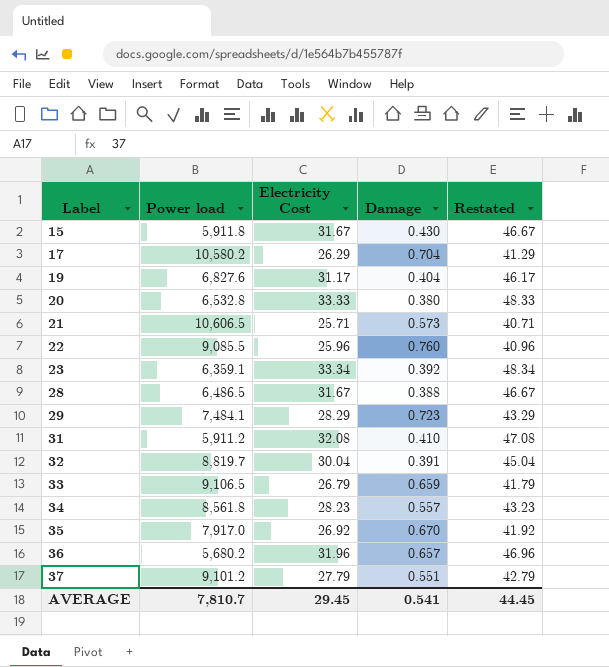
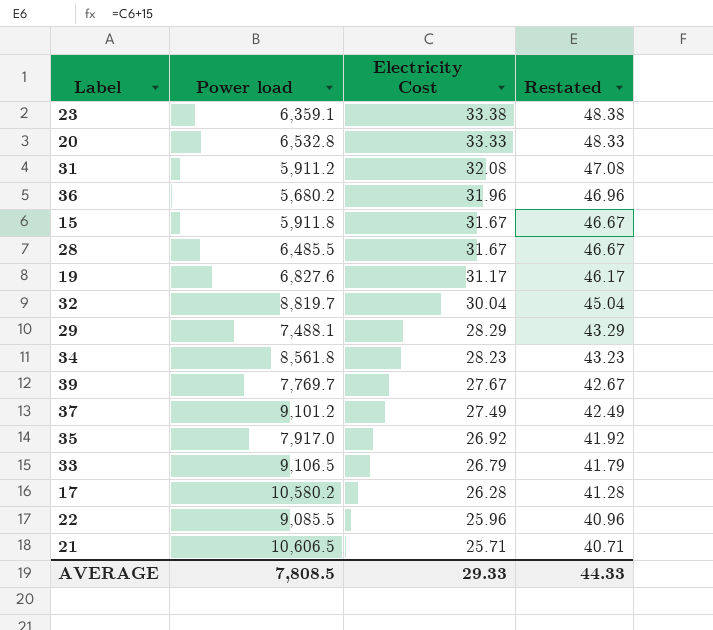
row order: Label ascending -> Electricity Cost descending
column Damage | position: 4 -> none
23 | Electricity Cost: 33.34 -> 33.38
23 | Restated: 48.34 -> 48.38
28 | Power load: 6,486.5 -> 6,485.5
29 | Power load: 7,484.1 -> 7,488.1
row 39: none -> 7,769.7 | 27.67 | 42.67
37 | Electricity Cost: 27.79 -> 27.49
37 | Restated: 42.79 -> 42.49
17 | Electricity Cost: 26.29 -> 26.28
17 | Restated: 41.29 -> 41.28
AVERAGE | Power load: 7,810.7 -> 7,808.5
AVERAGE | Electricity Cost: 29.45 -> 29.33
AVERAGE | Restated: 44.45 -> 44.33

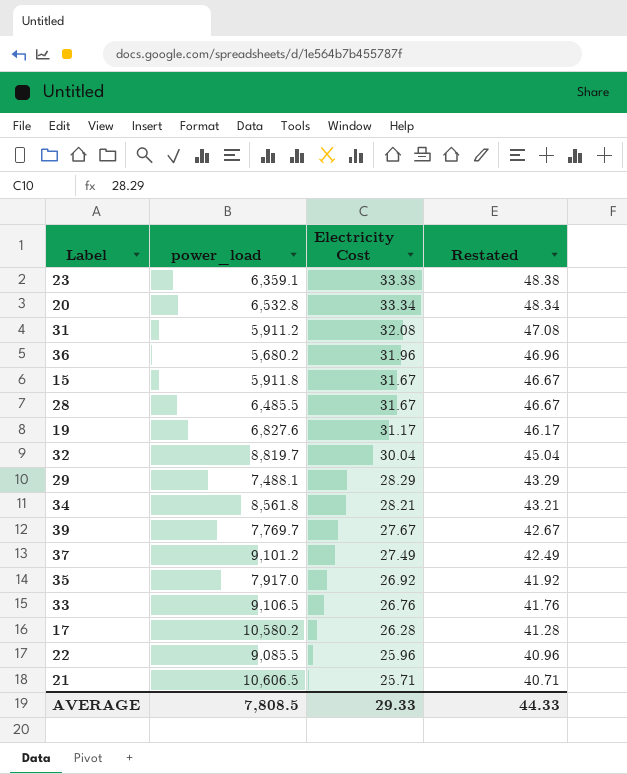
column name: Power load -> power_load
20 | Electricity Cost: 33.33 -> 33.34
20 | Restated: 48.33 -> 48.34
34 | Electricity Cost: 28.23 -> 28.21
34 | Restated: 43.23 -> 43.21
33 | Electricity Cost: 26.79 -> 26.76
33 | Restated: 41.79 -> 41.76

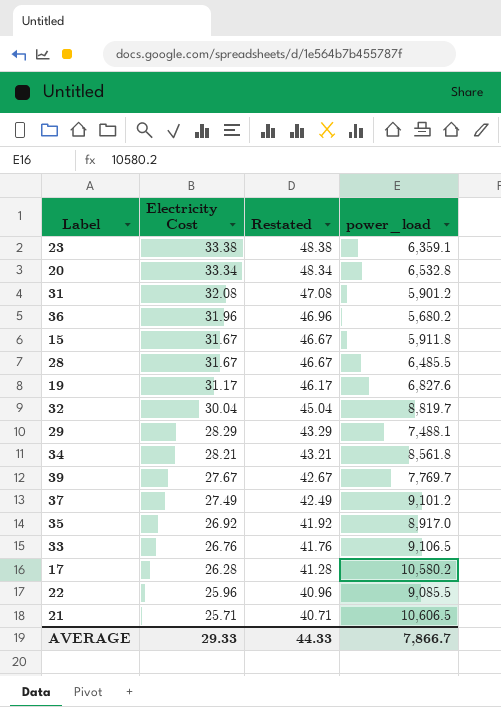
column power_load | position: 2 -> 4
31 | power_load: 5,911.2 -> 5,901.2
35 | power_load: 7,917.0 -> 8,917.0
AVERAGE | power_load: 7,808.5 -> 7,866.7

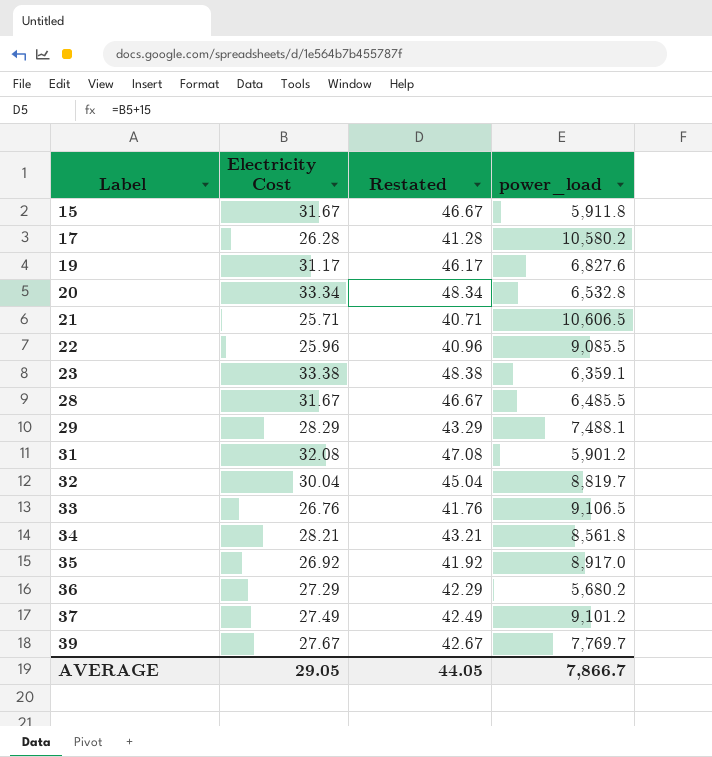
row order: Electricity Cost descending -> Label ascending
36 | Electricity Cost: 31.96 -> 27.29
36 | Restated: 46.96 -> 42.29
AVERAGE | Electricity Cost: 29.33 -> 29.05
AVERAGE | Restated: 44.33 -> 44.05

